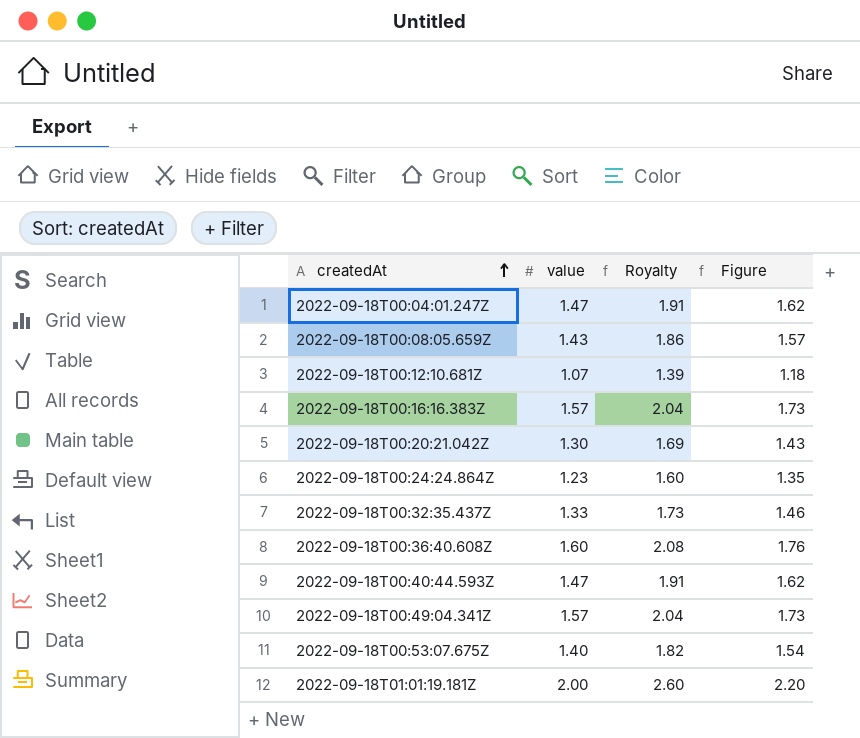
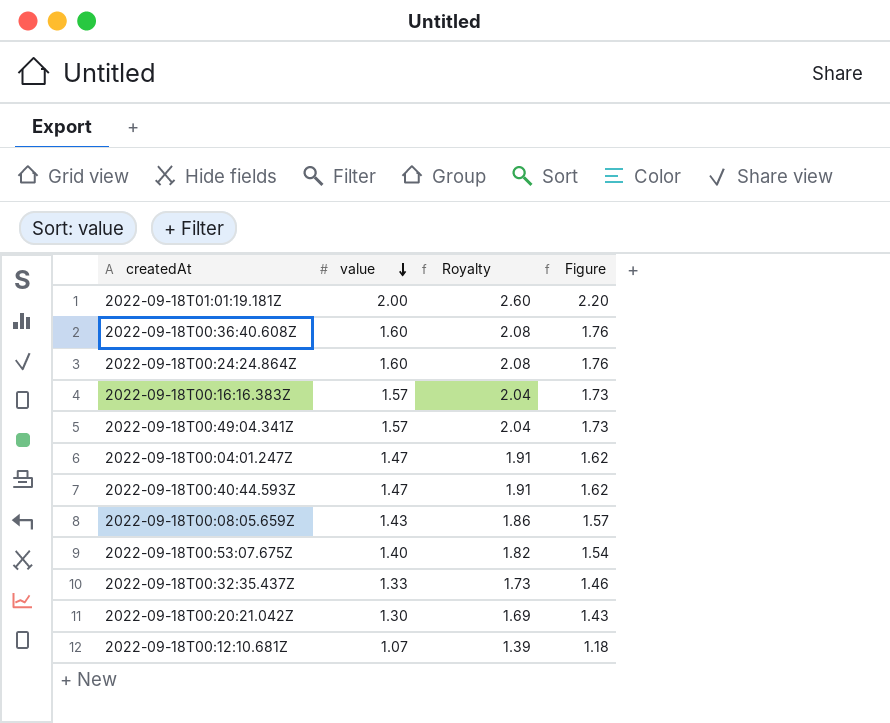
row order: createdAt ascending -> value descending
2022-09-18T00:24:24.864Z | value: 1.23 -> 1.60
2022-09-18T00:24:24.864Z | Royalty: 1.60 -> 2.08
2022-09-18T00:24:24.864Z | Figure: 1.35 -> 1.76

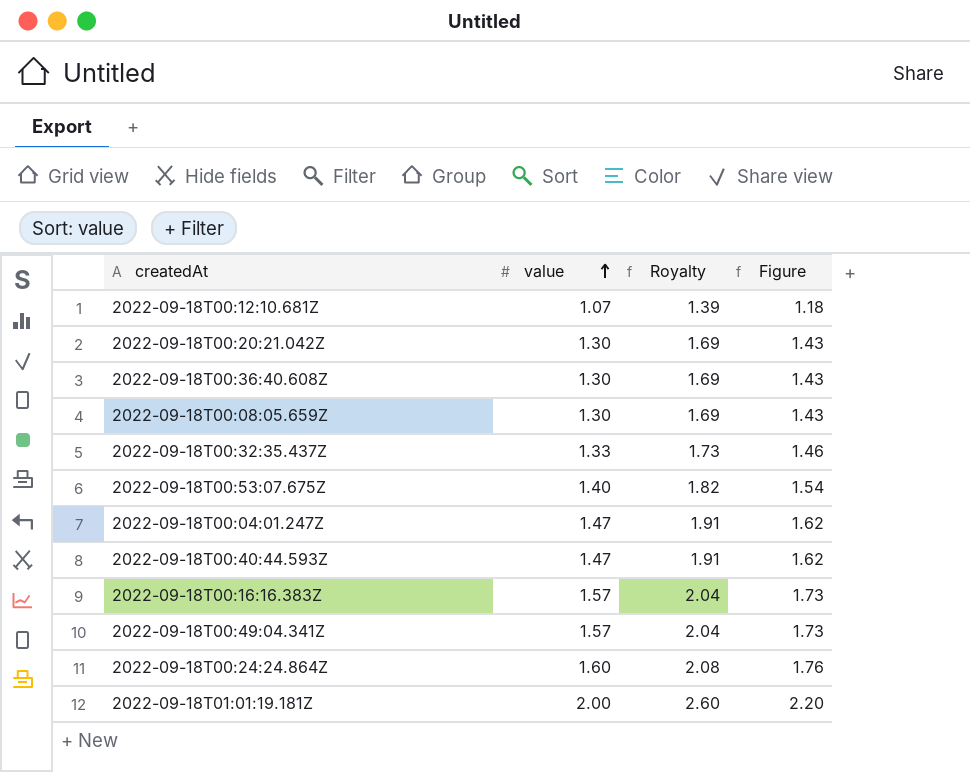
row order: value descending -> value ascending
2022-09-18T00:36:40.608Z | value: 1.60 -> 1.30
2022-09-18T00:36:40.608Z | Royalty: 2.08 -> 1.69
2022-09-18T00:36:40.608Z | Figure: 1.76 -> 1.43
2022-09-18T00:08:05.659Z | value: 1.43 -> 1.30
2022-09-18T00:08:05.659Z | Royalty: 1.86 -> 1.69
2022-09-18T00:08:05.659Z | Figure: 1.57 -> 1.43

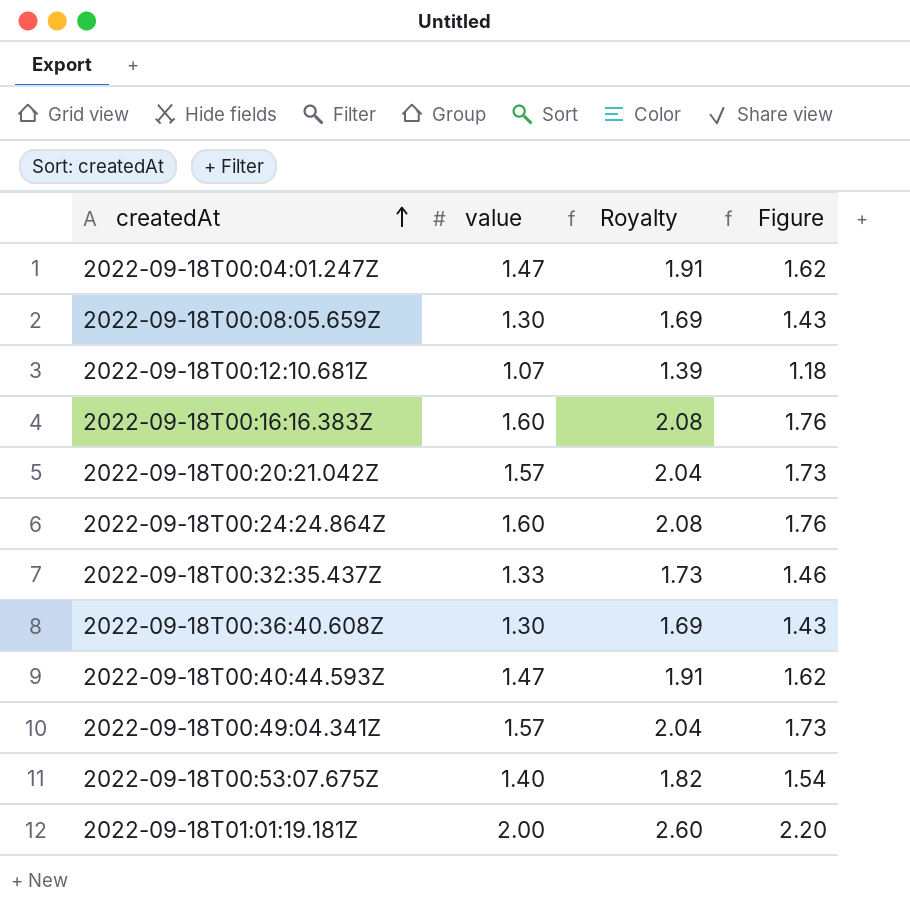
row order: value ascending -> createdAt ascending
2022-09-18T00:16:16.383Z | value: 1.57 -> 1.60
2022-09-18T00:16:16.383Z | Royalty: 2.04 -> 2.08
2022-09-18T00:16:16.383Z | Figure: 1.73 -> 1.76
2022-09-18T00:20:21.042Z | value: 1.30 -> 1.57
2022-09-18T00:20:21.042Z | Royalty: 1.69 -> 2.04
2022-09-18T00:20:21.042Z | Figure: 1.43 -> 1.73

